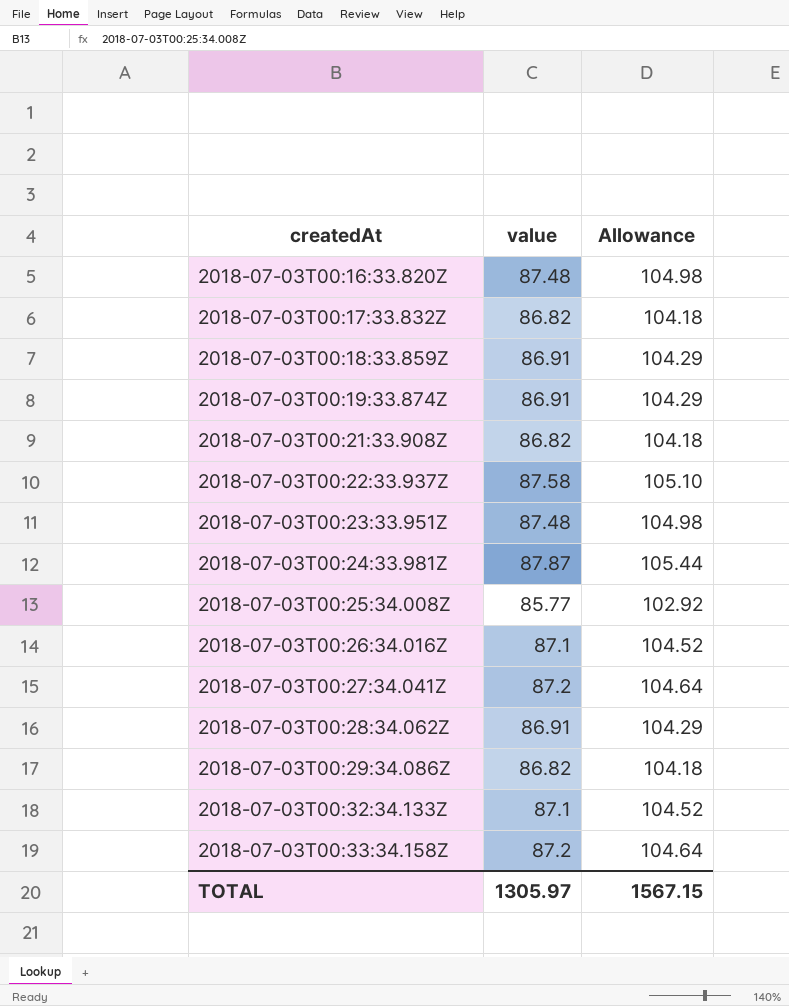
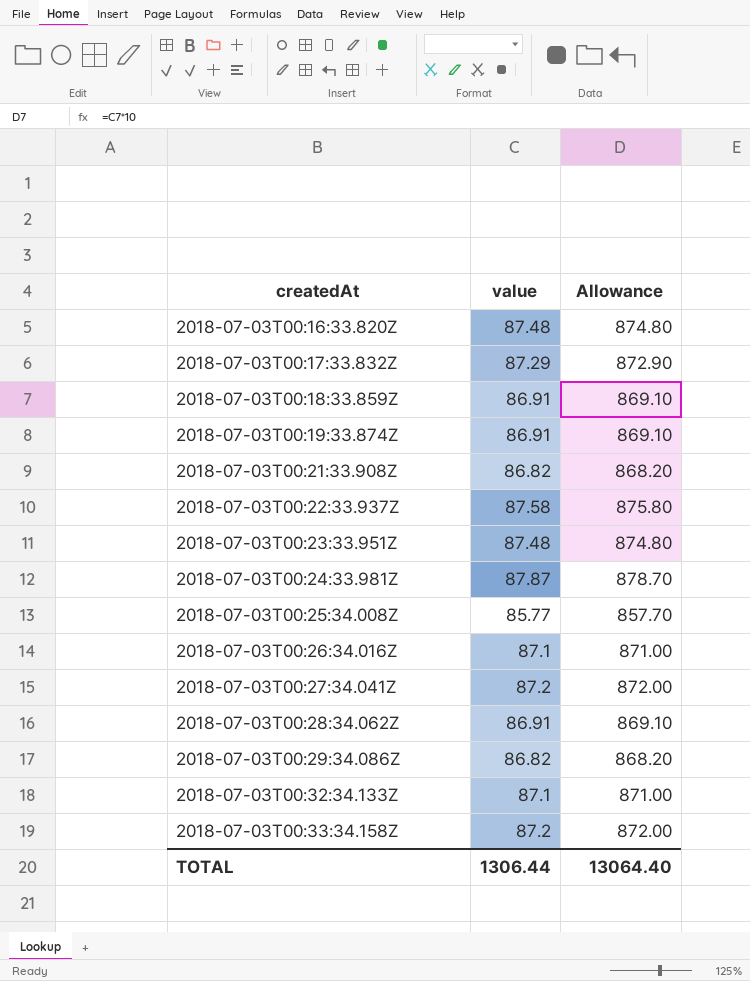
column Allowance | formula: [value] * 1.2 -> [value] * 10
2018-07-03T00:17:33.832Z | value: 86.82 -> 87.29
TOTAL | value: 1305.97 -> 1306.44
TOTAL | Allowance: 1567.15 -> 13064.40

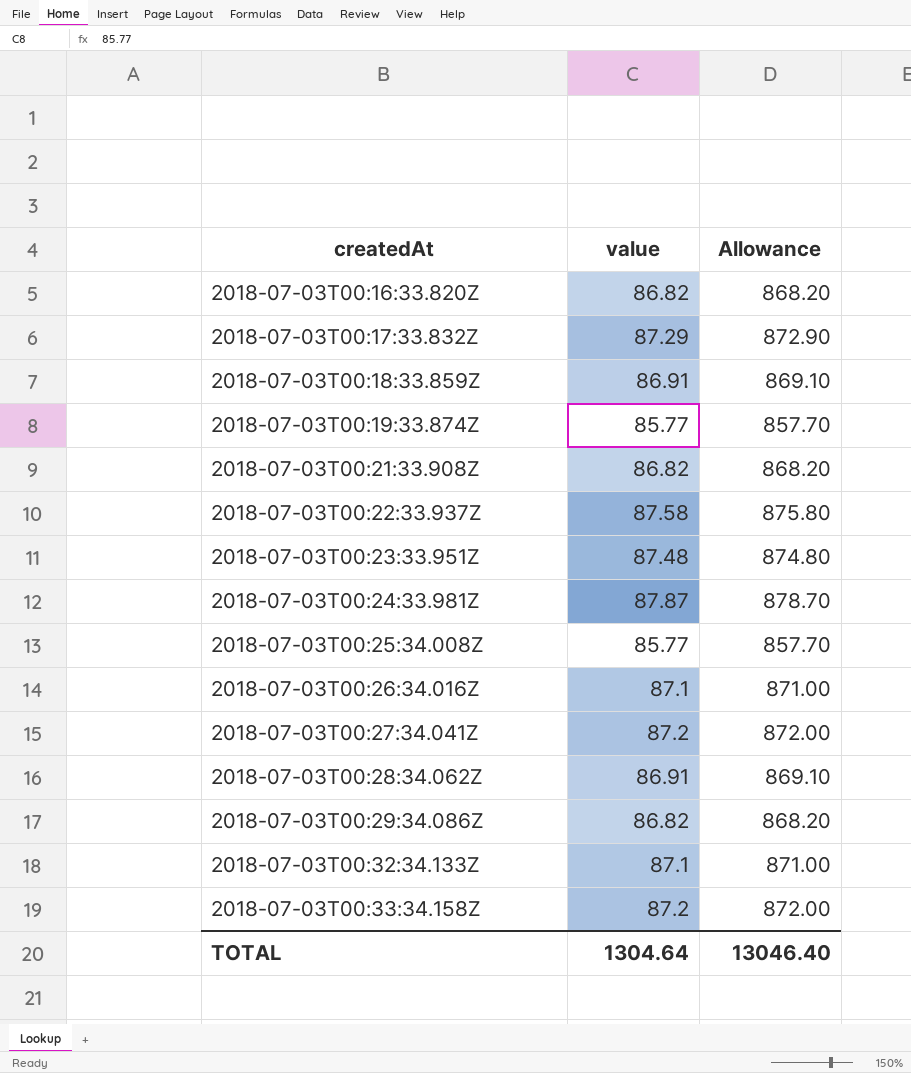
2018-07-03T00:16:33.820Z | value: 87.48 -> 86.82
2018-07-03T00:16:33.820Z | Allowance: 874.80 -> 868.20
2018-07-03T00:19:33.874Z | value: 86.91 -> 85.77
2018-07-03T00:19:33.874Z | Allowance: 869.10 -> 857.70
TOTAL | value: 1306.44 -> 1304.64
TOTAL | Allowance: 13064.40 -> 13046.40

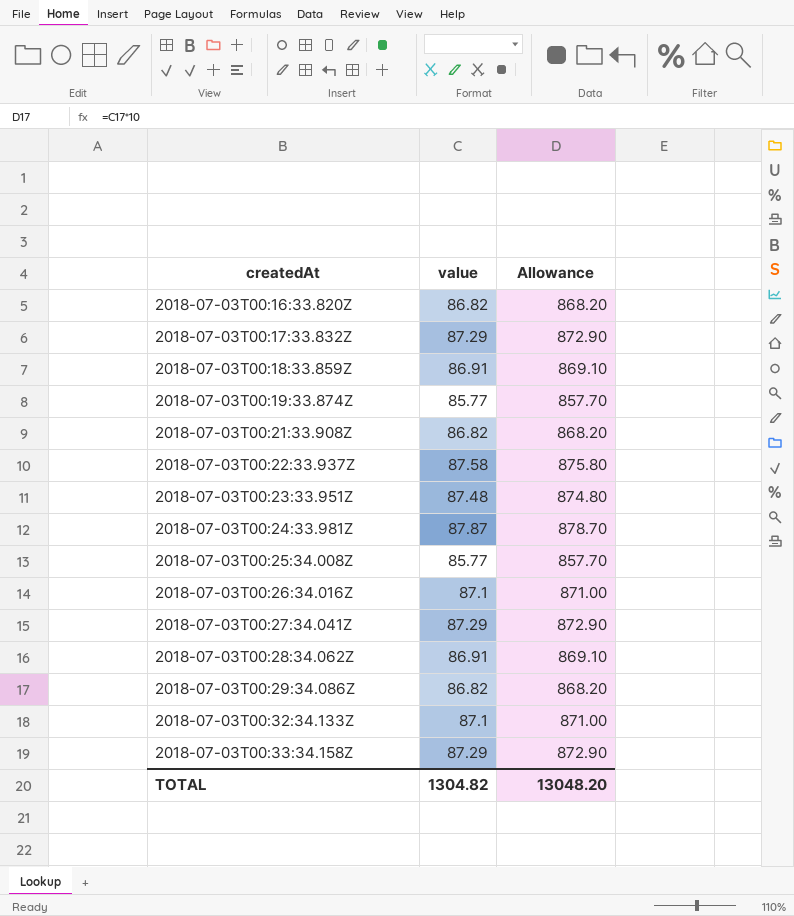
2018-07-03T00:27:34.041Z | value: 87.2 -> 87.29
2018-07-03T00:27:34.041Z | Allowance: 872.00 -> 872.90
2018-07-03T00:33:34.158Z | value: 87.2 -> 87.29
2018-07-03T00:33:34.158Z | Allowance: 872.00 -> 872.90
TOTAL | value: 1304.64 -> 1304.82
TOTAL | Allowance: 13046.40 -> 13048.20

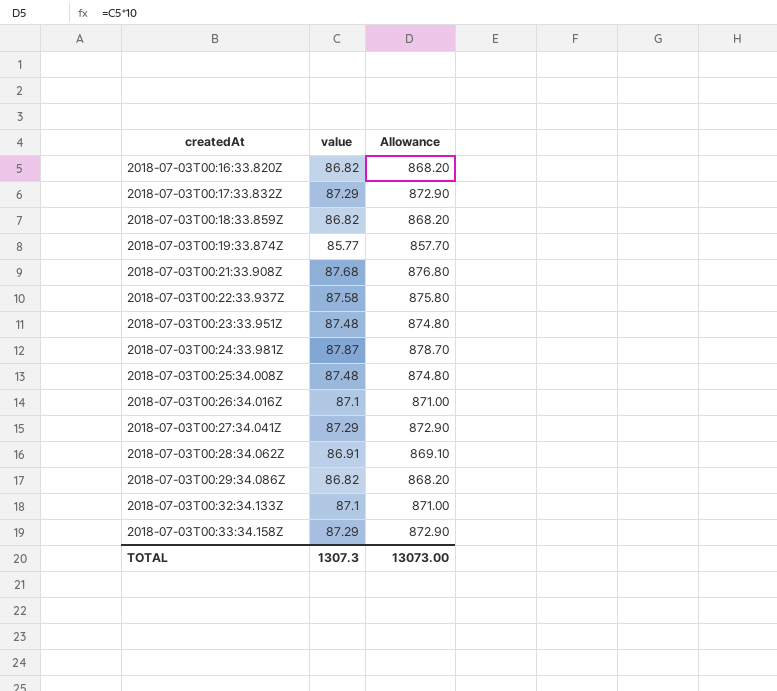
2018-07-03T00:18:33.859Z | value: 86.91 -> 86.82
2018-07-03T00:18:33.859Z | Allowance: 869.10 -> 868.20
2018-07-03T00:21:33.908Z | value: 86.82 -> 87.68
2018-07-03T00:21:33.908Z | Allowance: 868.20 -> 876.80
2018-07-03T00:25:34.008Z | value: 85.77 -> 87.48
2018-07-03T00:25:34.008Z | Allowance: 857.70 -> 874.80
TOTAL | value: 1304.82 -> 1307.3
TOTAL | Allowance: 13048.20 -> 13073.00

